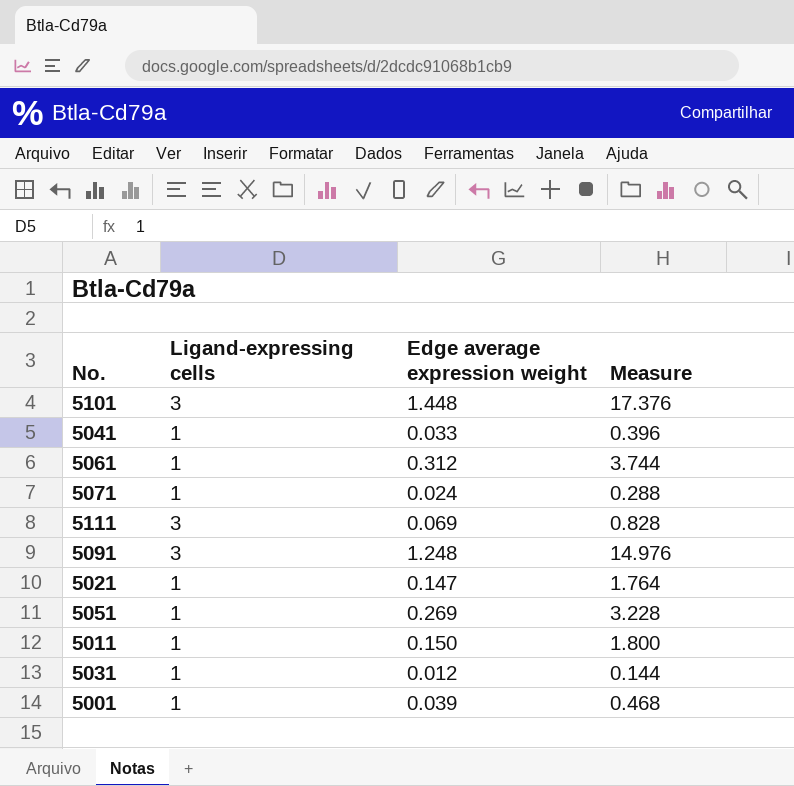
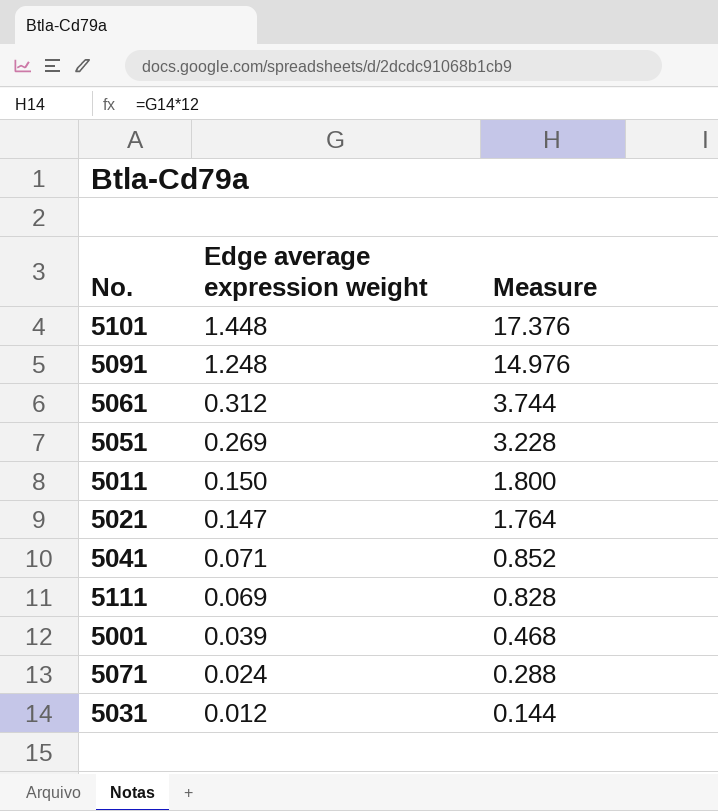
row order: none -> Edge average expression weight descending
column Ligand-expressing cells | position: 2 -> none
5041 | Edge average expression weight: 0.033 -> 0.071
5041 | Measure: 0.396 -> 0.852

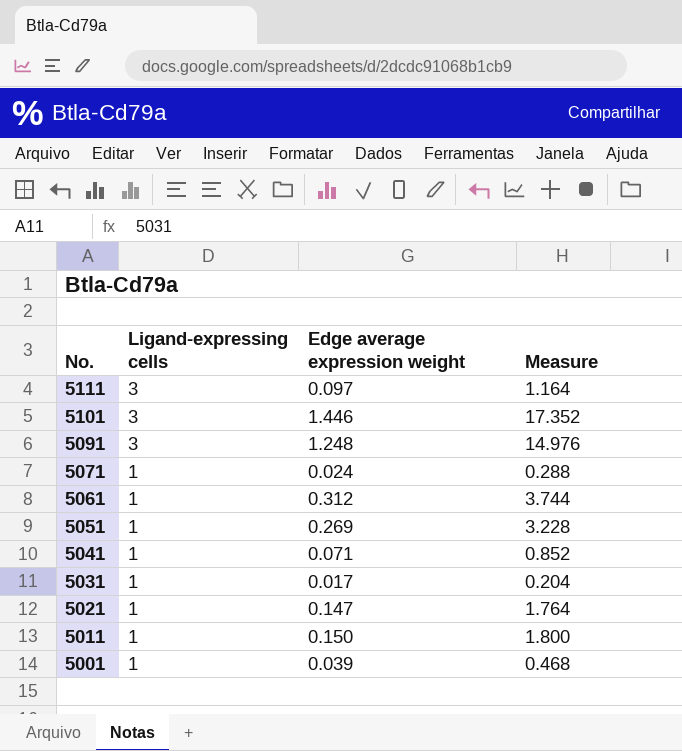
row order: Edge average expression weight descending -> No. descending
column Ligand-expressing cells | position: none -> 2
5111 | Edge average expression weight: 0.069 -> 0.097
5111 | Measure: 0.828 -> 1.164
5101 | Edge average expression weight: 1.448 -> 1.446
5101 | Measure: 17.376 -> 17.352
5031 | Edge average expression weight: 0.012 -> 0.017
5031 | Measure: 0.144 -> 0.204

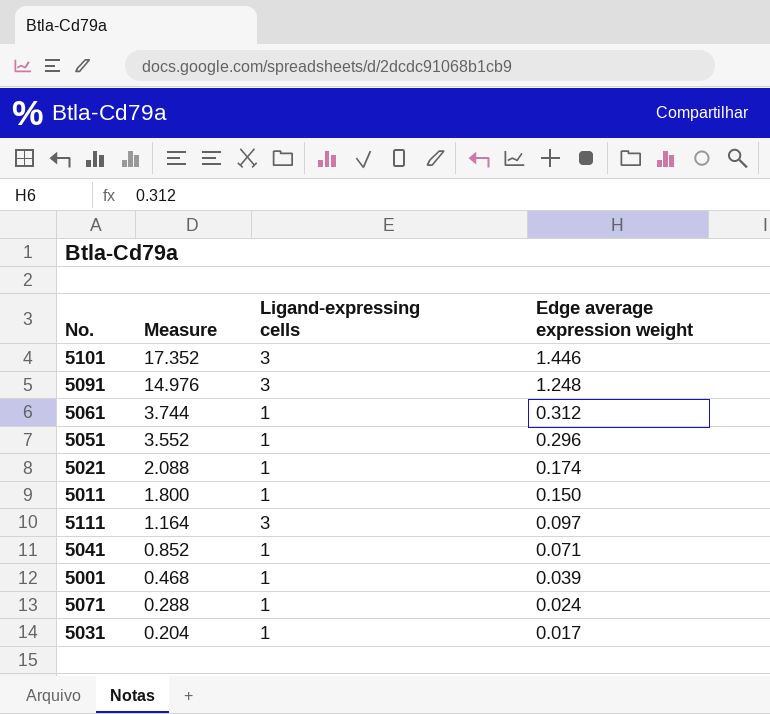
row order: No. descending -> Measure descending
column Measure | position: 4 -> 2
5051 | Measure: 3.228 -> 3.552
5051 | Edge average expression weight: 0.269 -> 0.296
5021 | Measure: 1.764 -> 2.088
5021 | Edge average expression weight: 0.147 -> 0.174

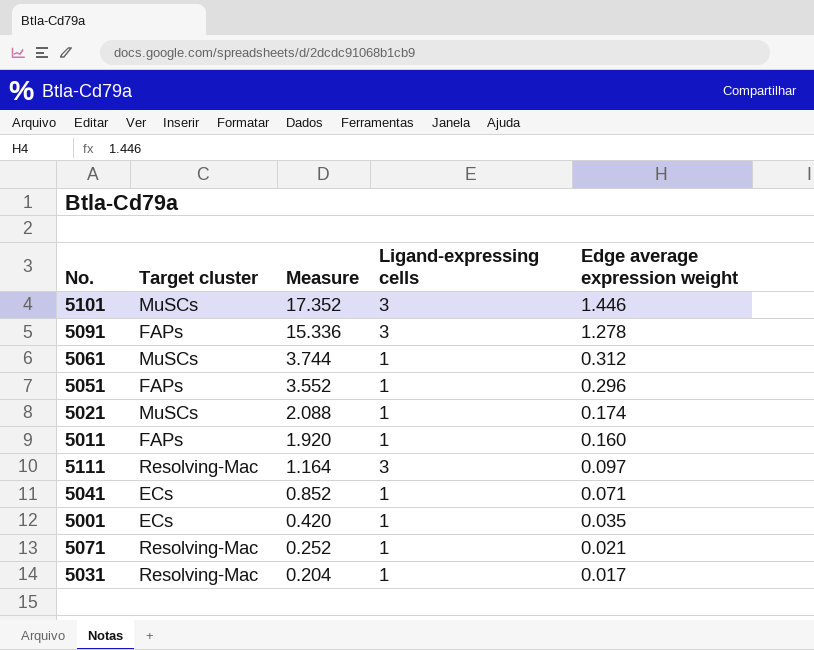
column Target cluster | position: none -> 2
5091 | Measure: 14.976 -> 15.336
5091 | Edge average expression weight: 1.248 -> 1.278
5011 | Measure: 1.800 -> 1.920
5011 | Edge average expression weight: 0.150 -> 0.160
5001 | Measure: 0.468 -> 0.420
5001 | Edge average expression weight: 0.039 -> 0.035
5071 | Measure: 0.288 -> 0.252
5071 | Edge average expression weight: 0.024 -> 0.021

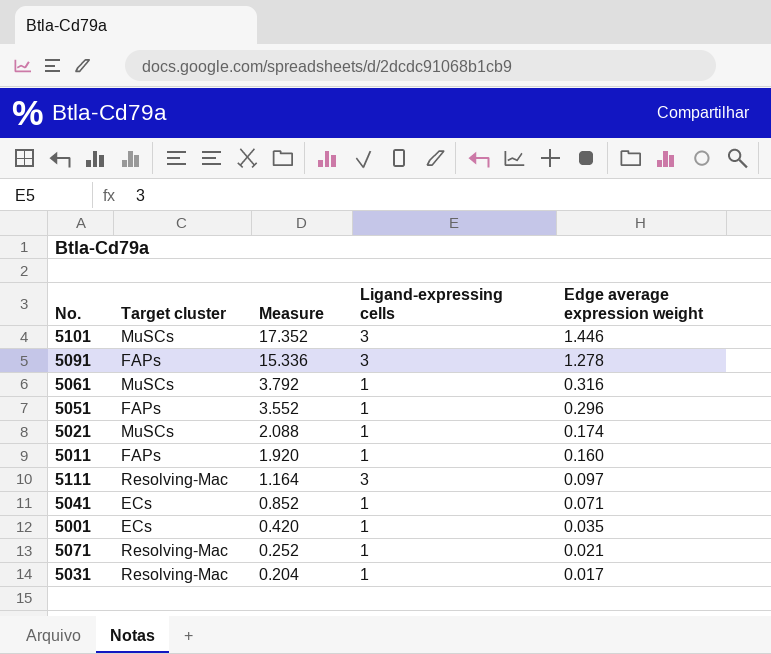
5061 | Measure: 3.744 -> 3.792
5061 | Edge average expression weight: 0.312 -> 0.316

